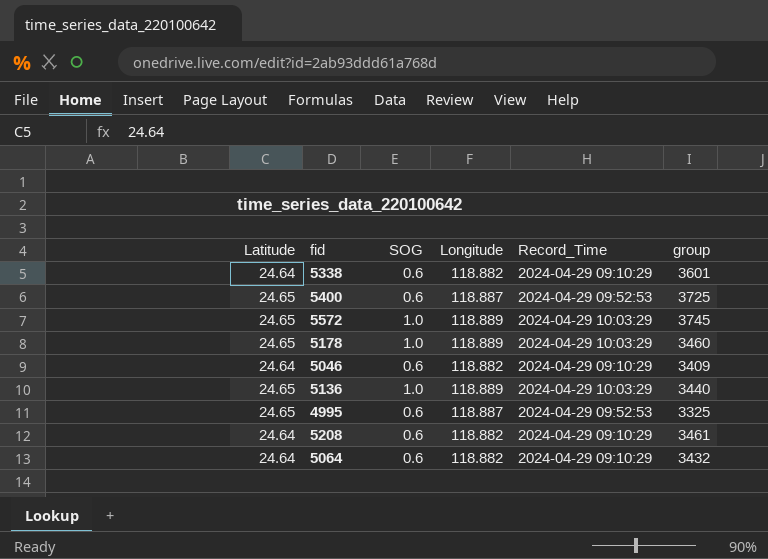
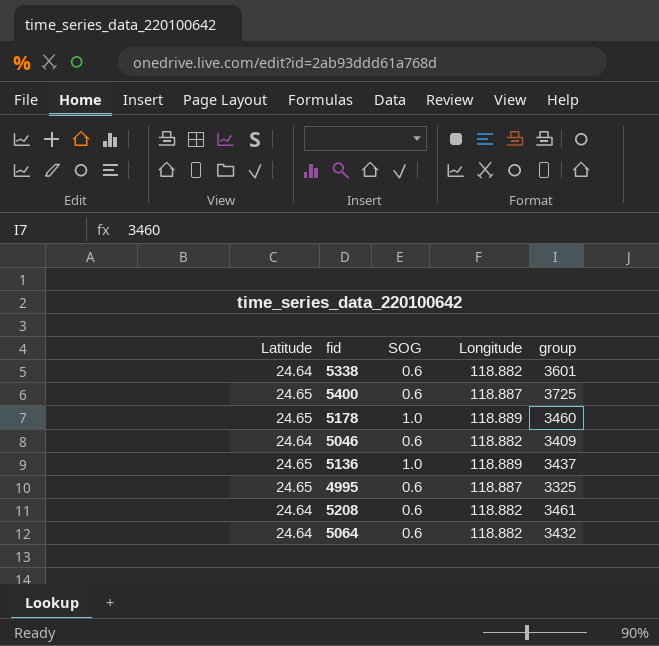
column Record_Time | position: 5 -> none
row 5572: 24.65 | 1.0 | 118.889 | 2024-04-29 10:03:29 | 3745 -> none
5136 | group: 3440 -> 3437

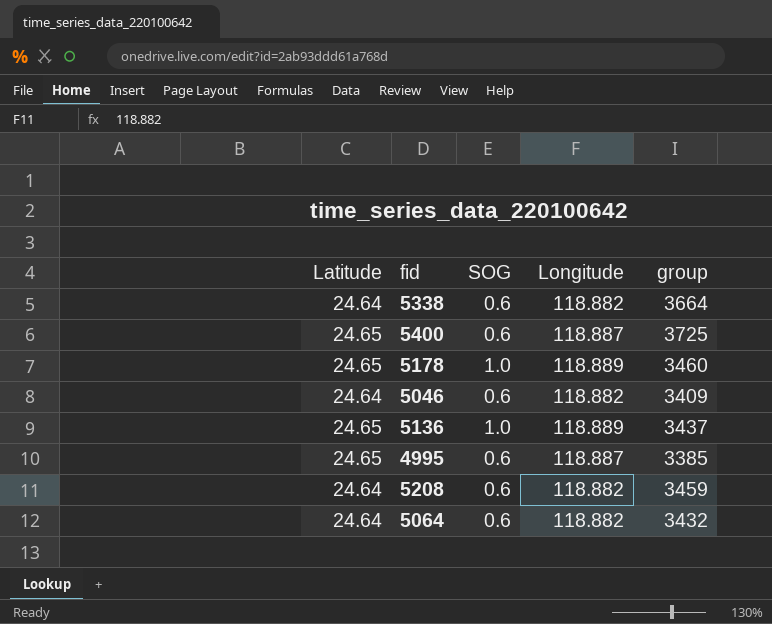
5338 | group: 3601 -> 3664
4995 | group: 3325 -> 3385
5208 | group: 3461 -> 3459

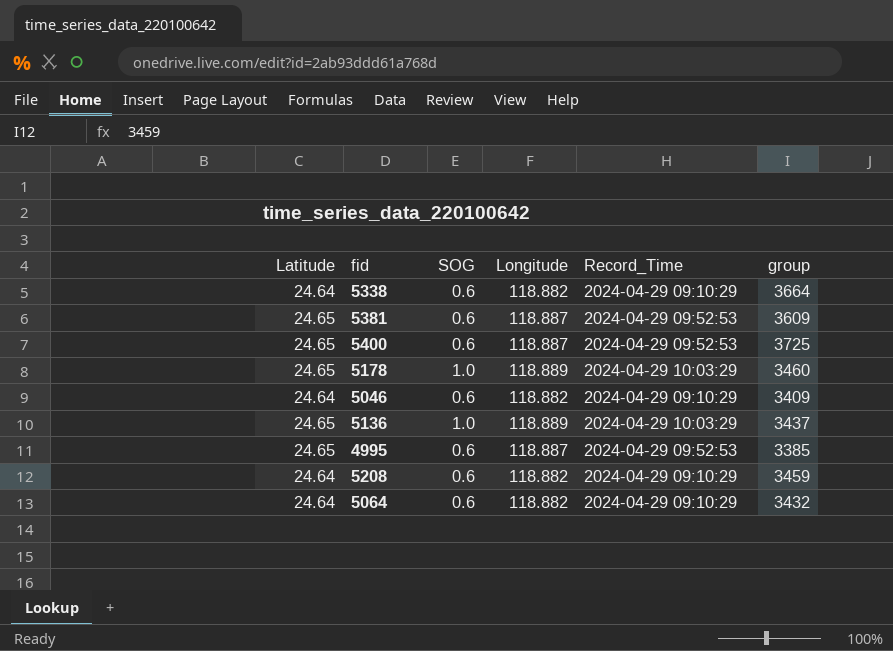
column Record_Time | position: none -> 5
row 5381: none -> 24.65 | 0.6 | 118.887 | 2024-04-29 09:52:53 | 3609

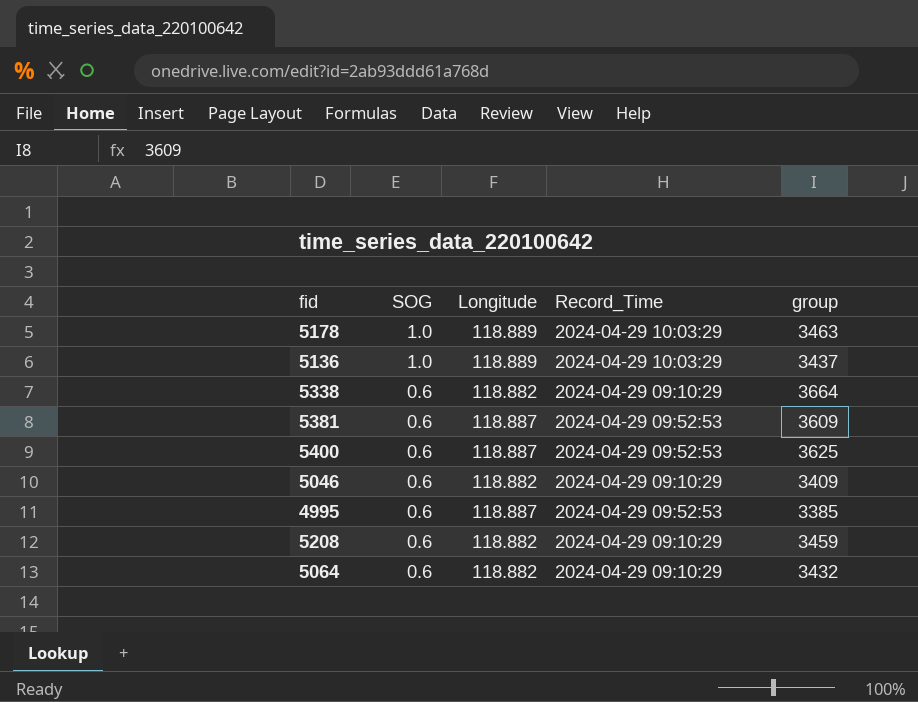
row order: none -> SOG descending
column Latitude | position: 1 -> none
5178 | group: 3460 -> 3463
5400 | group: 3725 -> 3625

